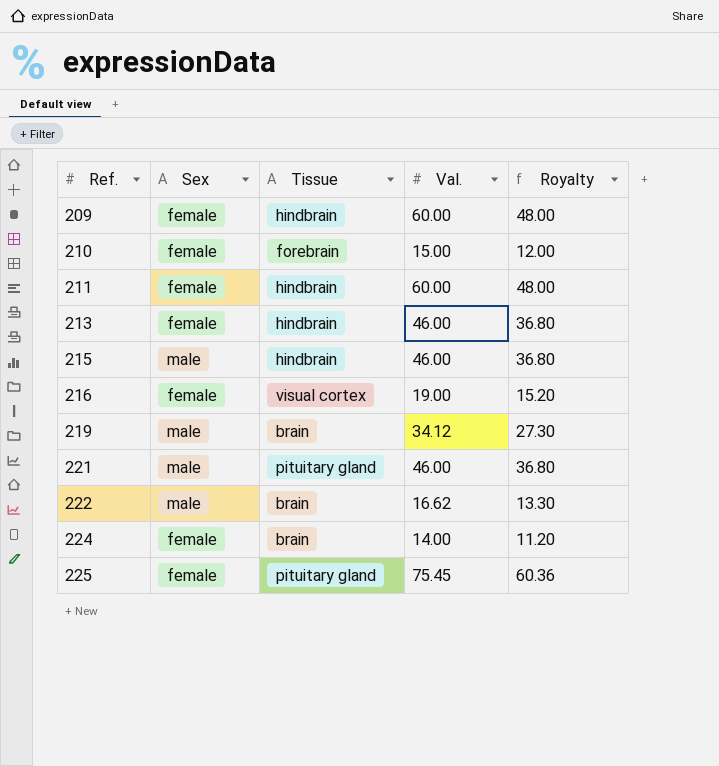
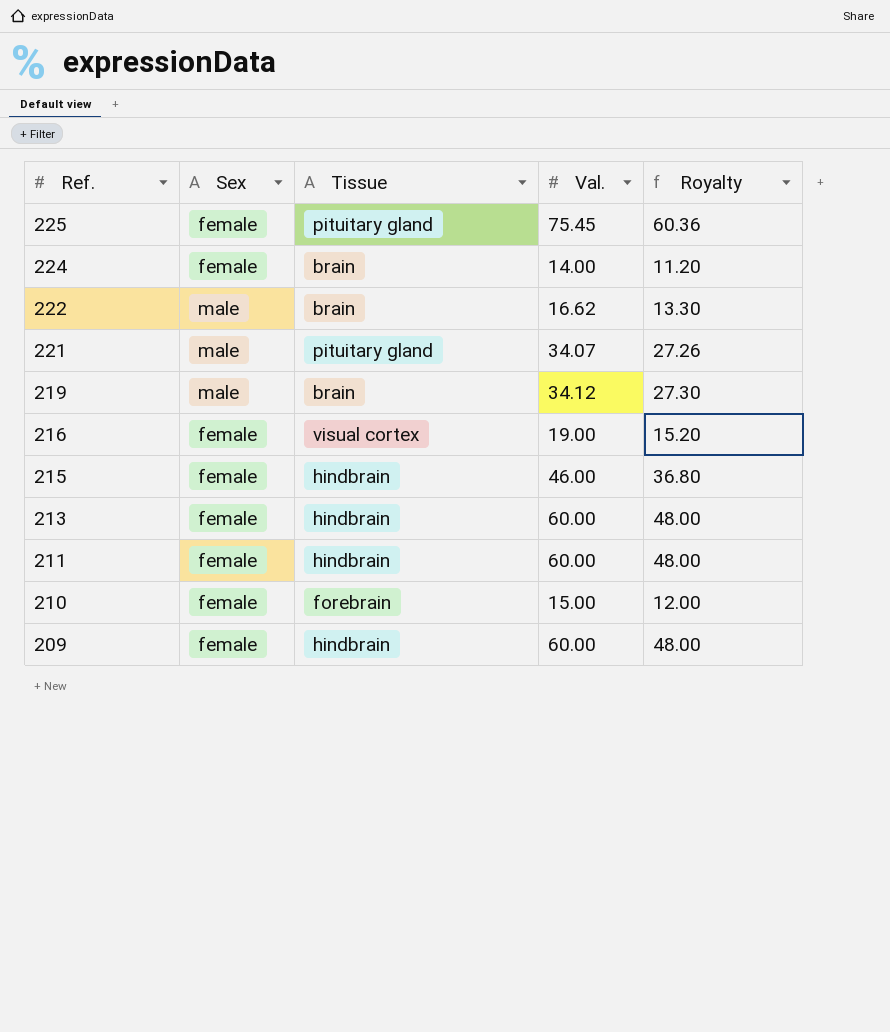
row order: Ref. ascending -> Ref. descending
221 | Val.: 46.00 -> 34.07
221 | Royalty: 36.80 -> 27.26
215 | Sex: male -> female
213 | Val.: 46.00 -> 60.00
213 | Royalty: 36.80 -> 48.00

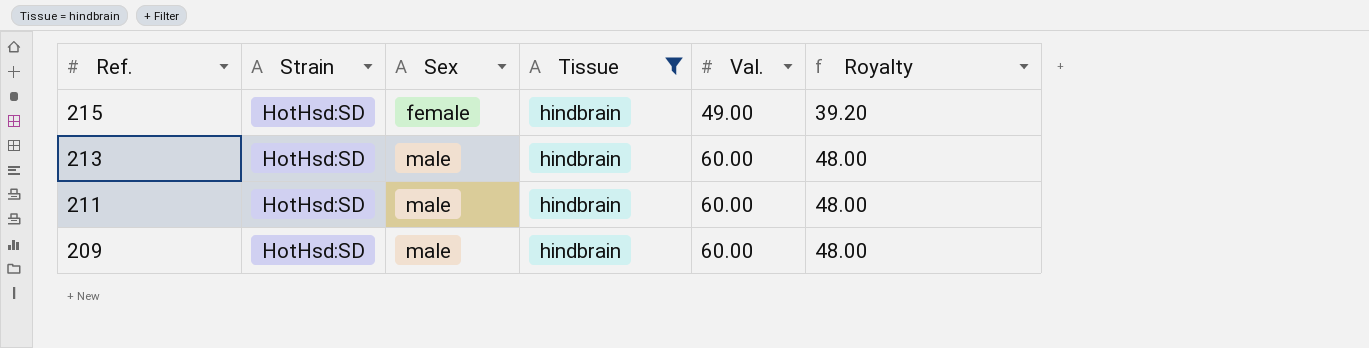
filter: none -> Tissue = hindbrain
column Strain | position: none -> 2
215 | Val.: 46.00 -> 49.00
215 | Royalty: 36.80 -> 39.20
213 | Sex: female -> male
211 | Sex: female -> male
209 | Sex: female -> male

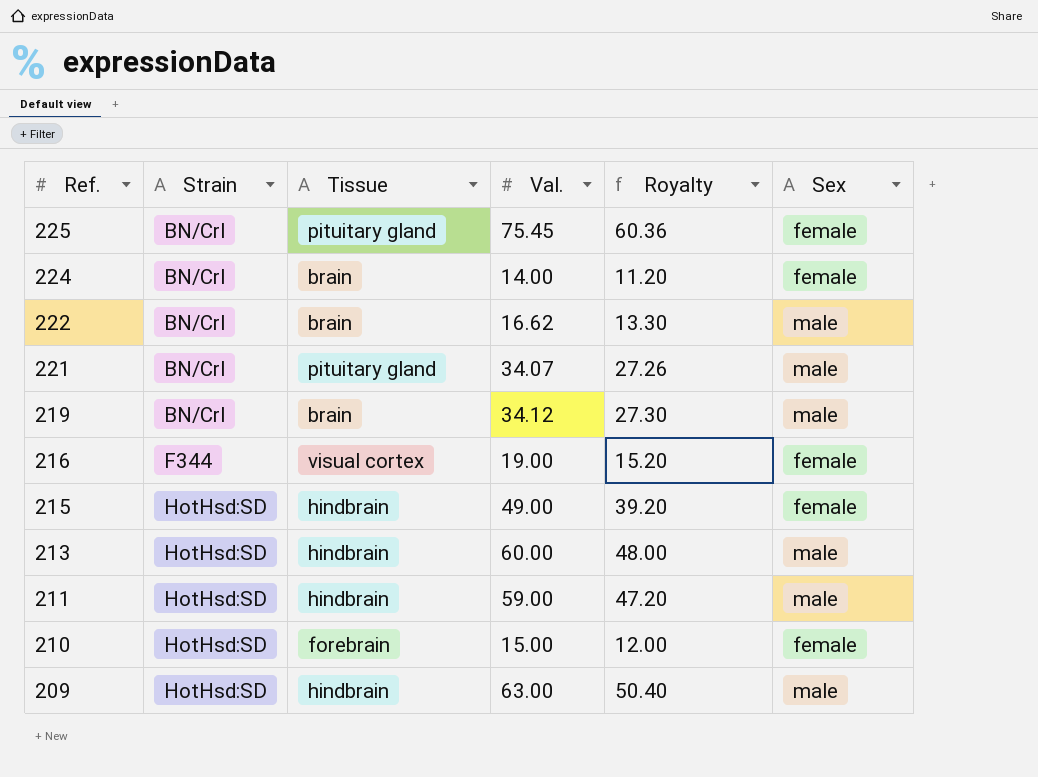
filter: Tissue = hindbrain -> none
column Sex | position: 3 -> 6
211 | Val.: 60.00 -> 59.00
211 | Royalty: 48.00 -> 47.20
209 | Val.: 60.00 -> 63.00
209 | Royalty: 48.00 -> 50.40

